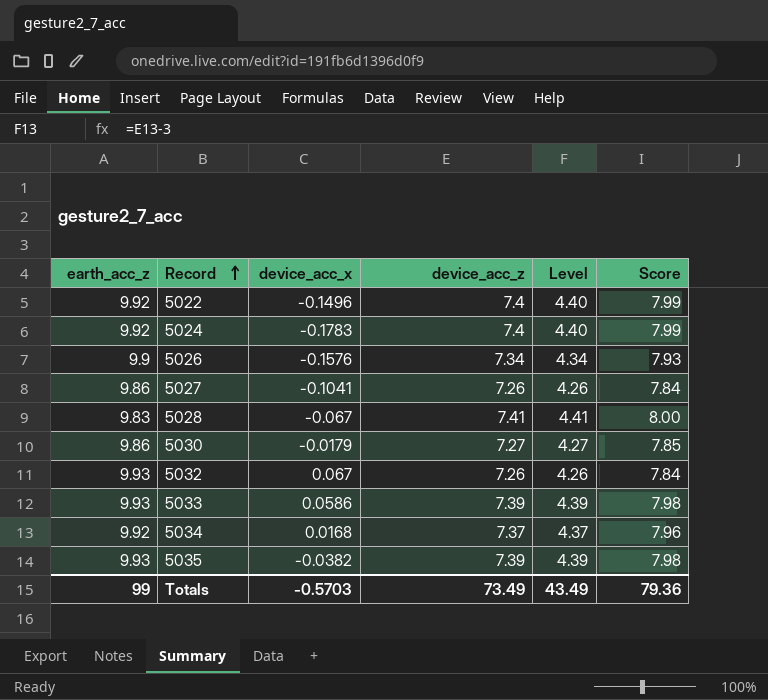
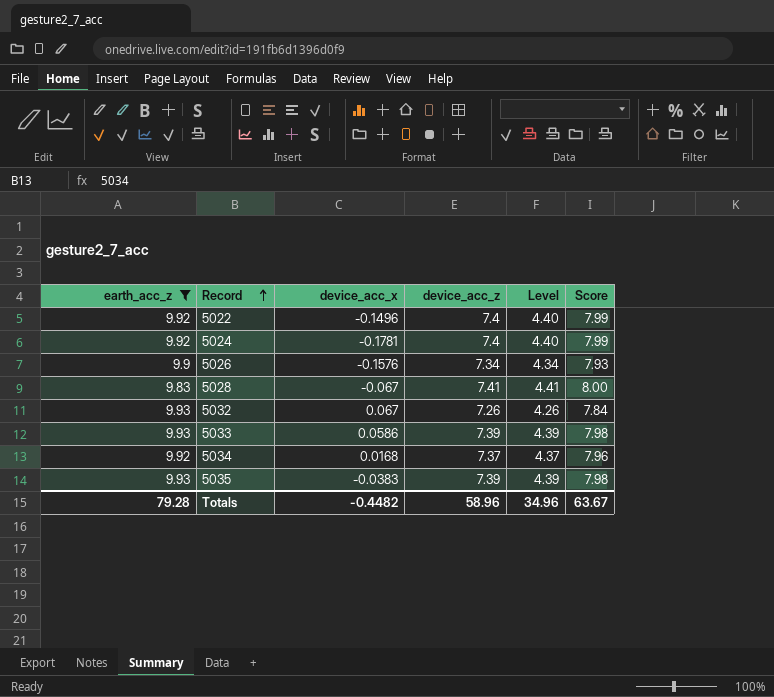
filter: none -> earth_acc_z != 9.86
5024 | device_acc_x: -0.1783 -> -0.1781
5035 | device_acc_x: -0.0382 -> -0.0383
Totals | earth_acc_z: 99 -> 79.28
Totals | device_acc_x: -0.5703 -> -0.4482
Totals | device_acc_z: 73.49 -> 58.96
Totals | Level: 43.49 -> 34.96
Totals | Score: 79.36 -> 63.67

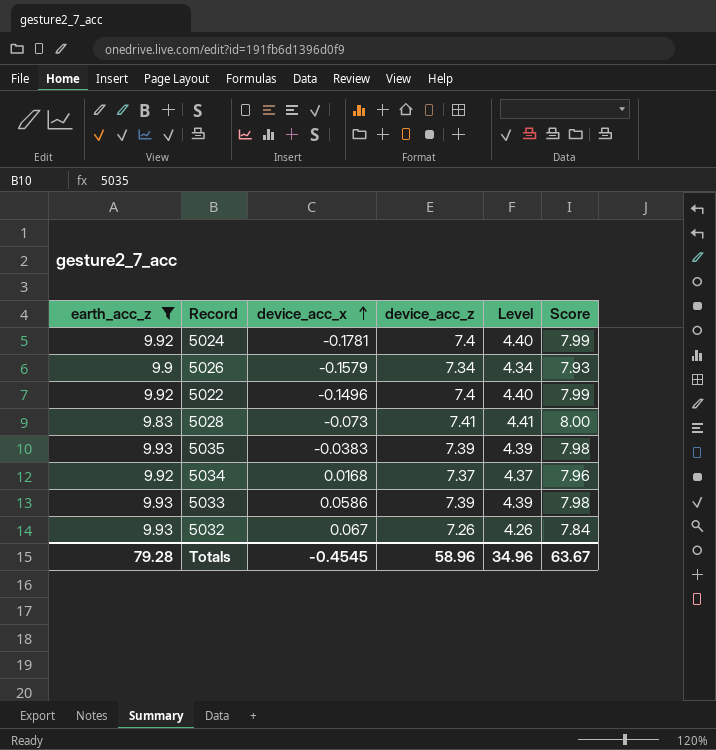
row order: Record ascending -> device_acc_x ascending
5026 | device_acc_x: -0.1576 -> -0.1579
5028 | device_acc_x: -0.067 -> -0.073
Totals | device_acc_x: -0.4482 -> -0.4545

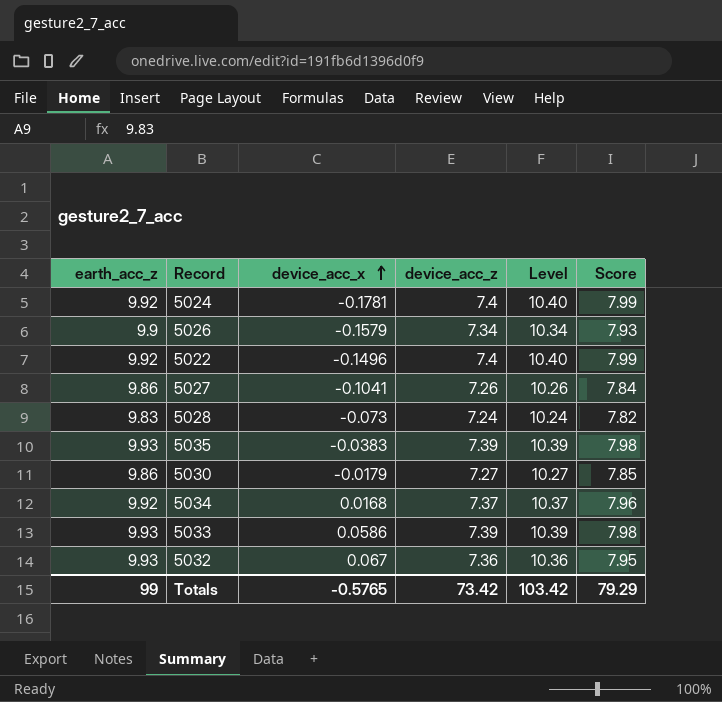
filter: earth_acc_z != 9.86 -> none
column Level | formula: [device_acc_z] - 3 -> [device_acc_z] + 3
5028 | device_acc_z: 7.41 -> 7.24
5028 | Score: 8.00 -> 7.82
5032 | device_acc_z: 7.26 -> 7.36
5032 | Score: 7.84 -> 7.95
Totals | earth_acc_z: 79.28 -> 99
Totals | device_acc_x: -0.4545 -> -0.5765
Totals | device_acc_z: 58.96 -> 73.42
Totals | Level: 34.96 -> 103.42
Totals | Score: 63.67 -> 79.29

